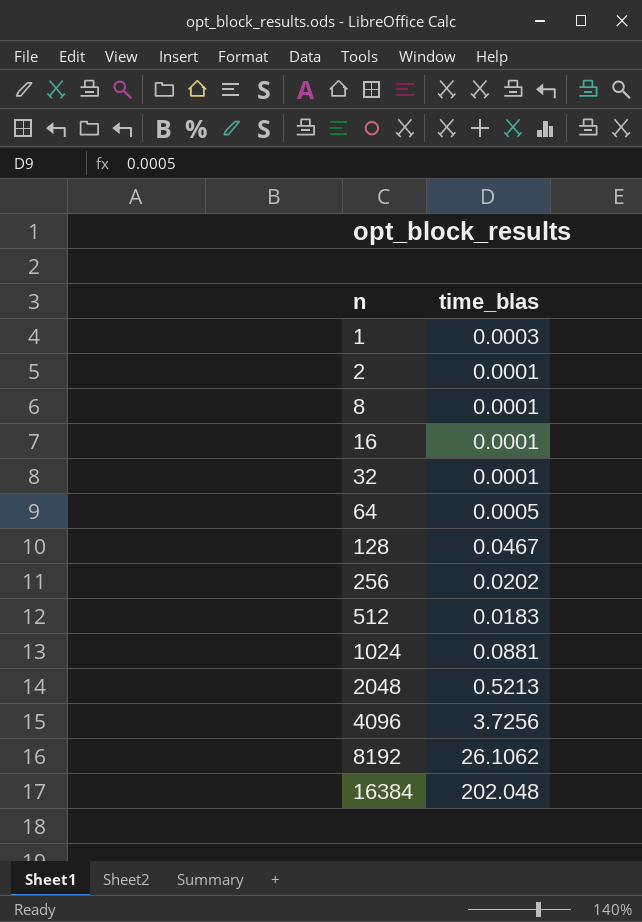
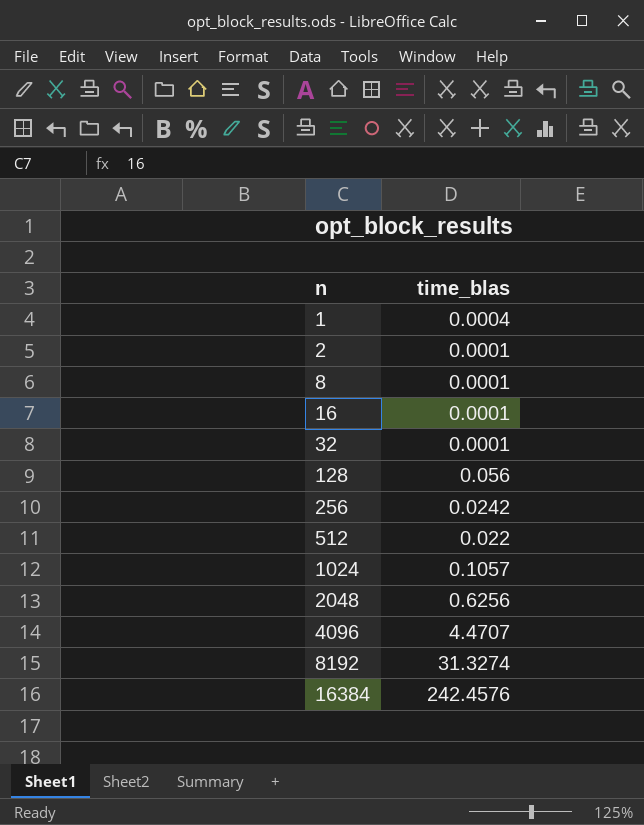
row 64: 0.0005 -> none
1 | time_blas: 0.0003 -> 0.0004
128 | time_blas: 0.0467 -> 0.056
256 | time_blas: 0.0202 -> 0.0242
512 | time_blas: 0.0183 -> 0.022
1024 | time_blas: 0.0881 -> 0.1057
2048 | time_blas: 0.5213 -> 0.6256
4096 | time_blas: 3.7256 -> 4.4707
8192 | time_blas: 26.1062 -> 31.3274
16384 | time_blas: 202.048 -> 242.4576

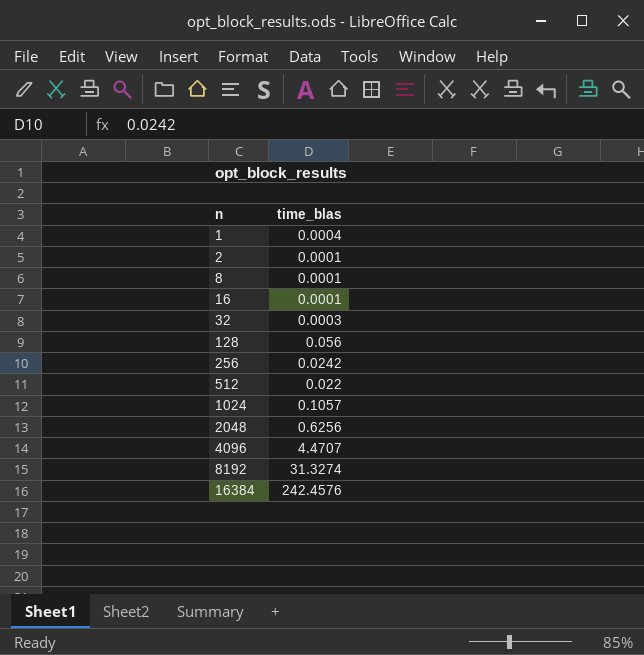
32 | time_blas: 0.0001 -> 0.0003

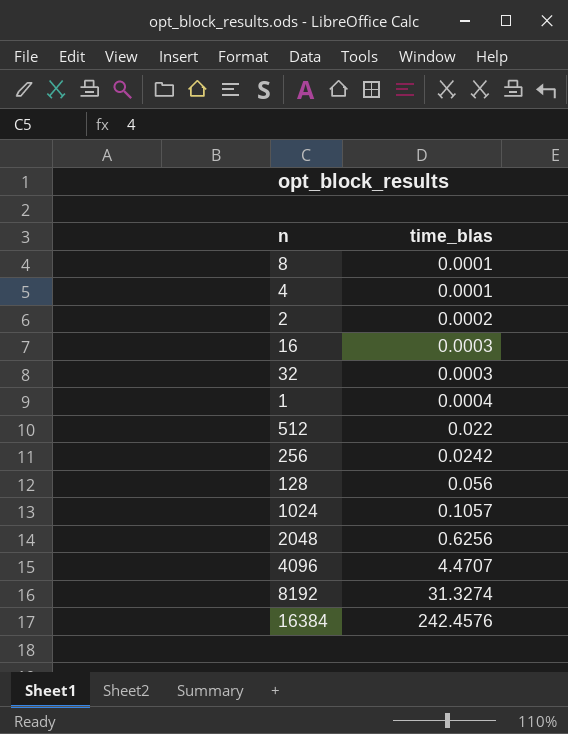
row order: n ascending -> time_blas ascending
row 4: none -> 0.0001
2 | time_blas: 0.0001 -> 0.0002
16 | time_blas: 0.0001 -> 0.0003

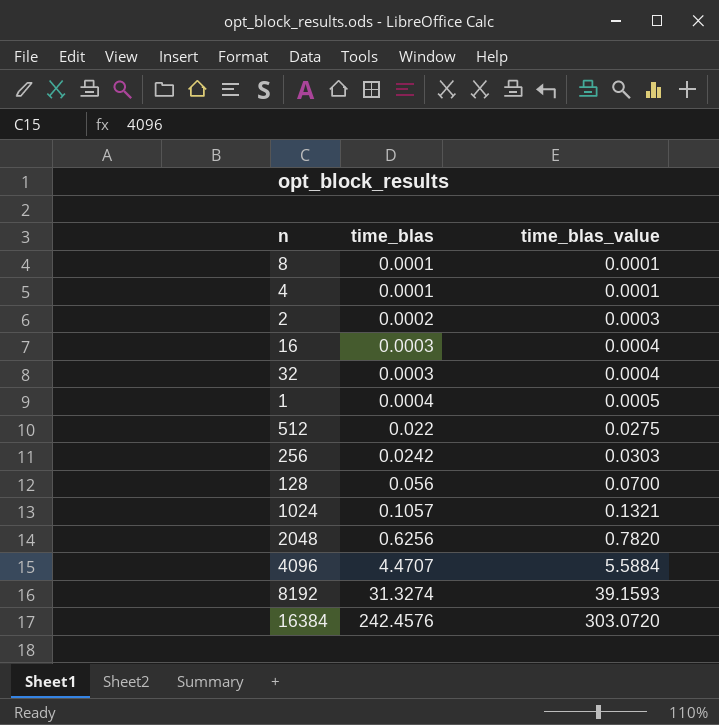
column time_blas_value | formula: none -> [time_blas] * 1.25

